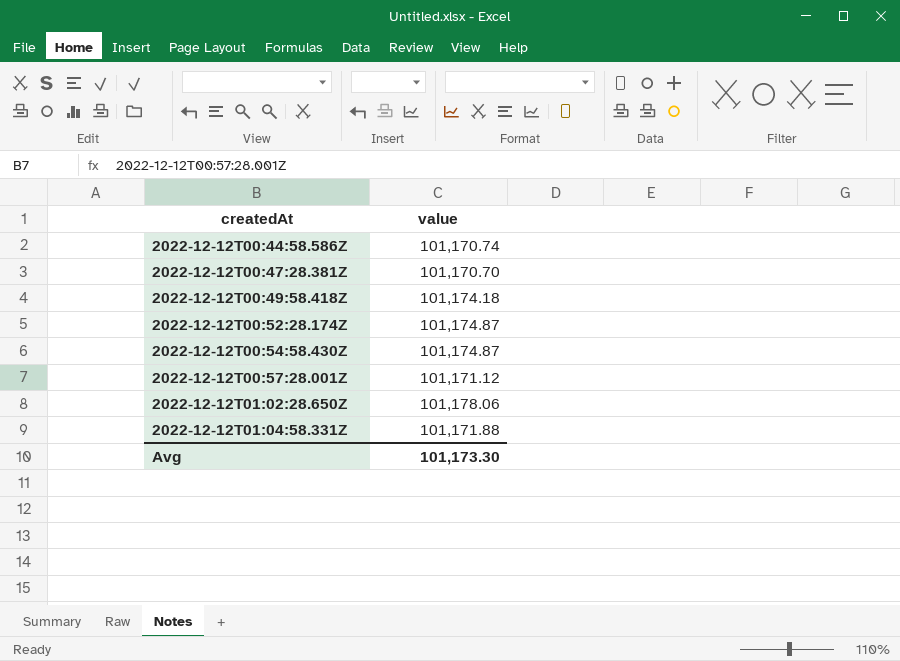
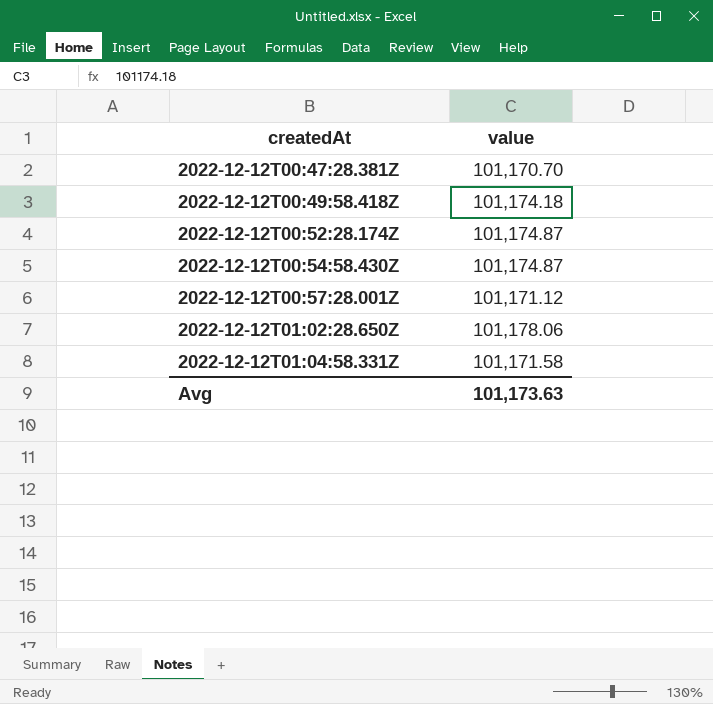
row 2022-12-12T00:44:58.586Z: 101,170.74 -> none
2022-12-12T01:04:58.331Z | value: 101,171.88 -> 101,171.58
Avg | value: 101,173.30 -> 101,173.63

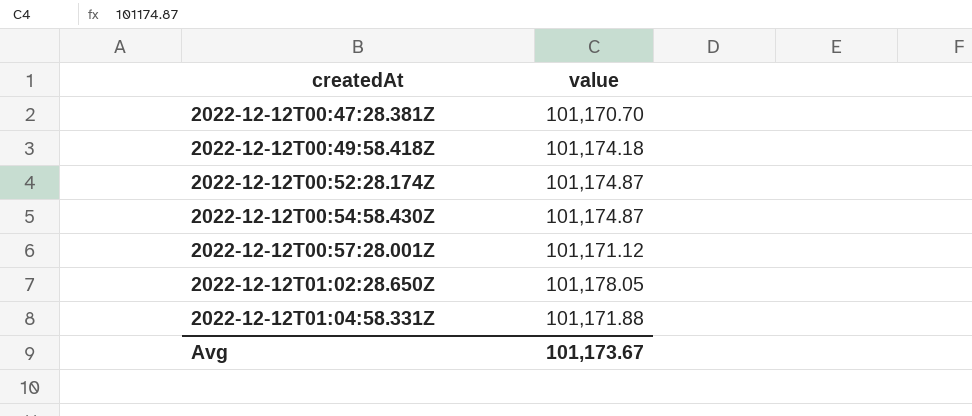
2022-12-12T01:02:28.650Z | value: 101,178.06 -> 101,178.05
2022-12-12T01:04:58.331Z | value: 101,171.58 -> 101,171.88
Avg | value: 101,173.63 -> 101,173.67

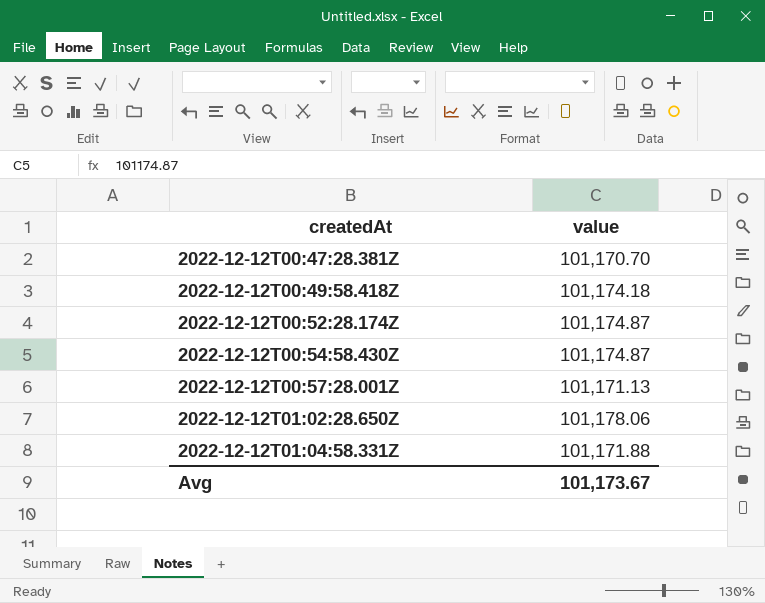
2022-12-12T00:57:28.001Z | value: 101,171.12 -> 101,171.13
2022-12-12T01:02:28.650Z | value: 101,178.05 -> 101,178.06

